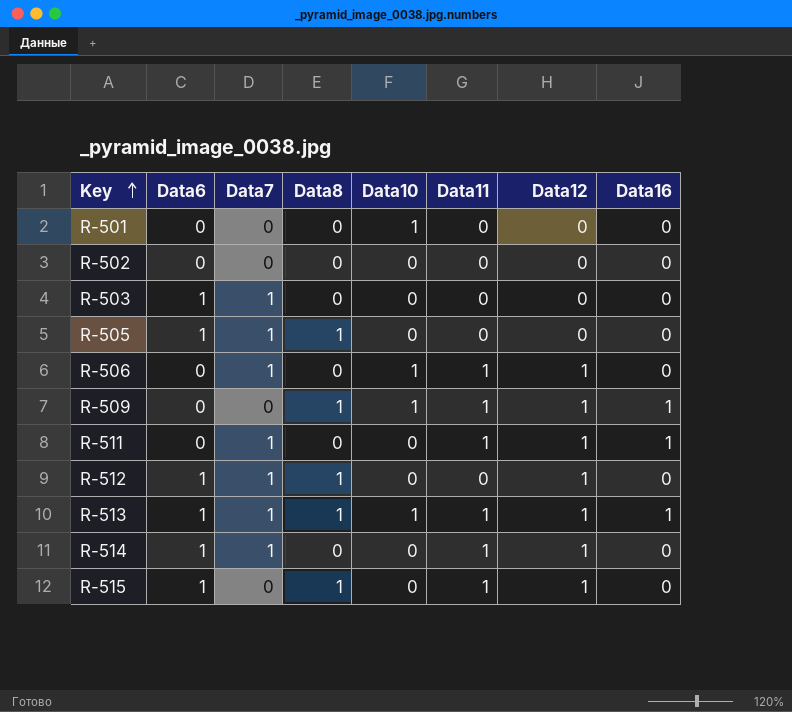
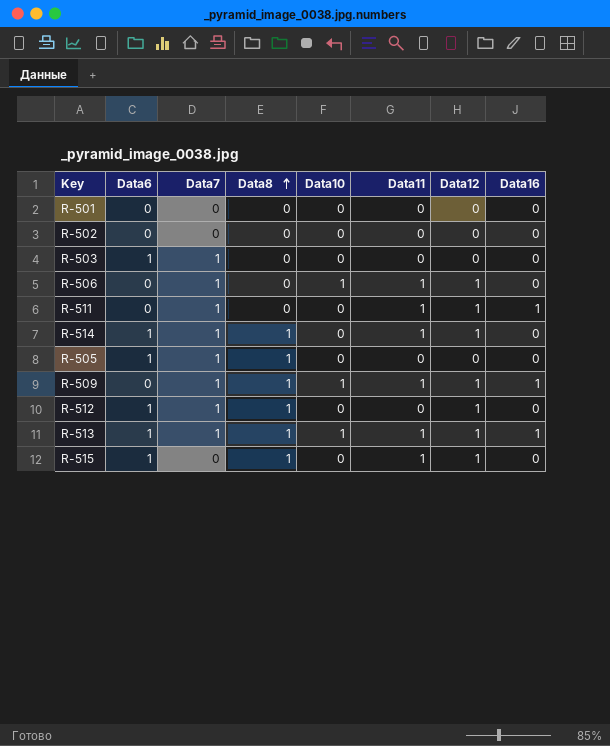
row order: Key ascending -> Data8 ascending
R-501 | Data10: 1 -> 0
R-514 | Data8: 0 -> 1
R-509 | Data7: 0 -> 1

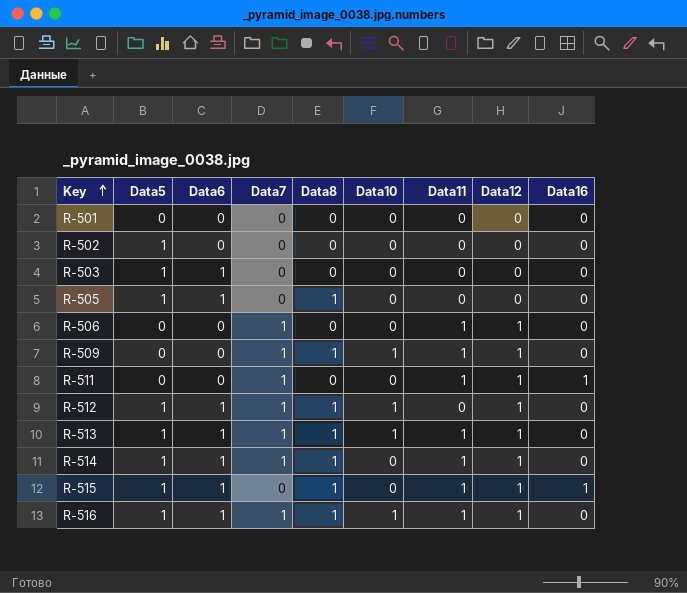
row order: Data8 ascending -> Key ascending
column Data5 | position: none -> 2
R-503 | Data7: 1 -> 0
R-505 | Data7: 1 -> 0
R-506 | Data10: 1 -> 0
R-509 | Data16: 1 -> 0
R-512 | Data10: 0 -> 1
R-513 | Data16: 1 -> 0
R-515 | Data16: 0 -> 1
row R-516: none -> 1 | 1 | 1 | 1 | 1 | 1 | 1 | 0

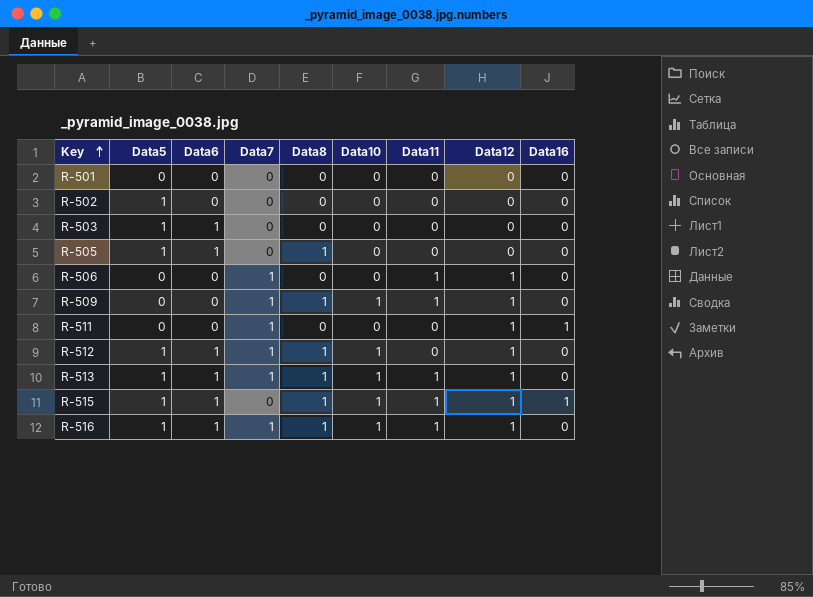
row R-514: 1 | 1 | 1 | 1 | 0 | 1 | 1 | 0 -> none
R-511 | Data11: 1 -> 0
R-515 | Data10: 0 -> 1

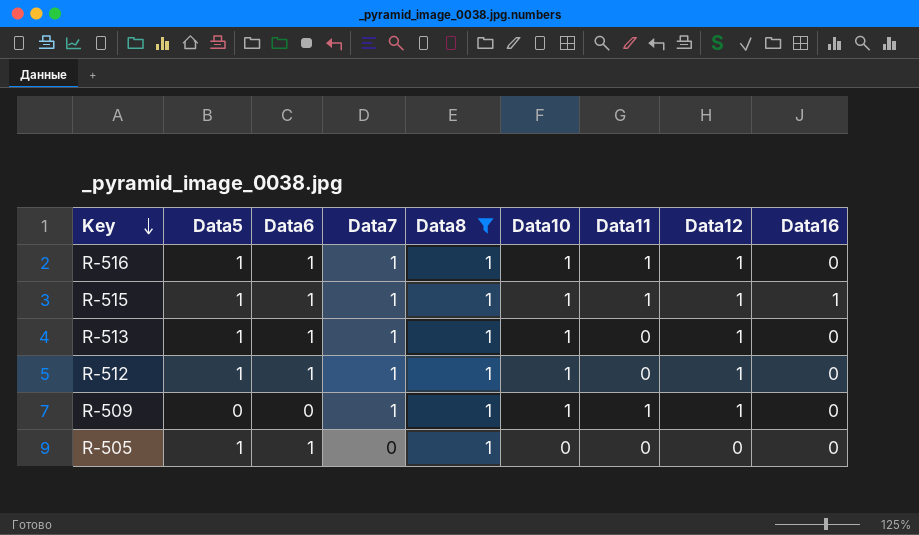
filter: none -> Data8 = 1
row order: Key ascending -> Key descending
R-515 | Data7: 0 -> 1
R-513 | Data11: 1 -> 0

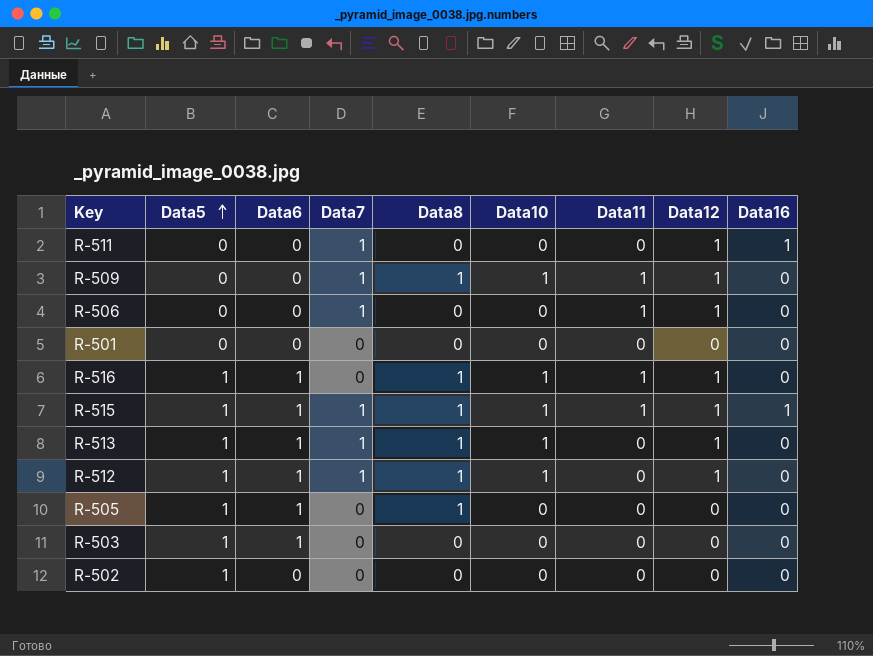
filter: Data8 = 1 -> none
row order: Key descending -> Data5 ascending
R-516 | Data7: 1 -> 0

